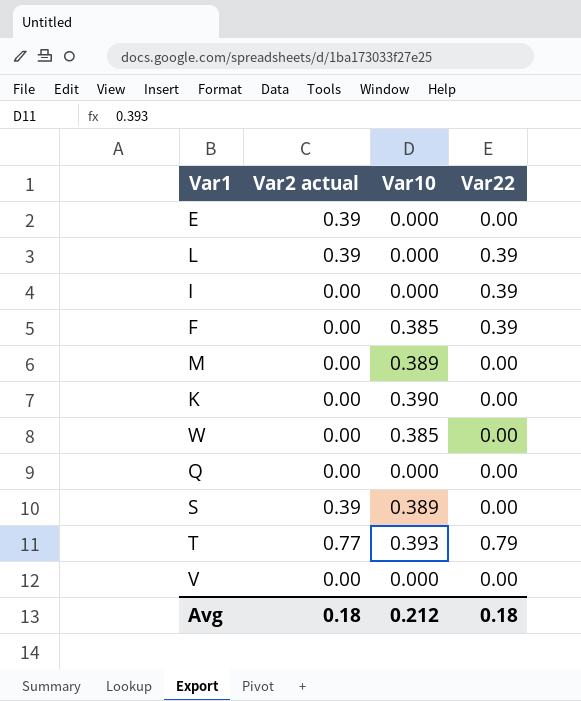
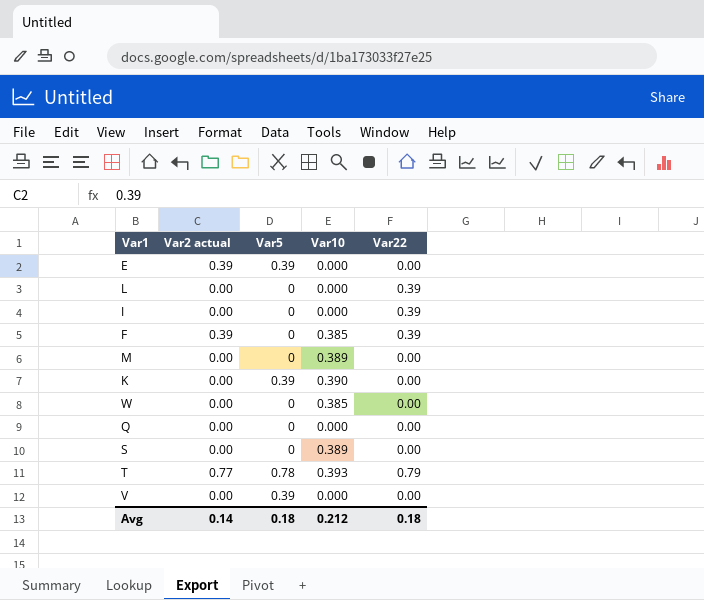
column Var5 | position: none -> 3
L | Var2 actual: 0.39 -> 0.00
F | Var2 actual: 0.00 -> 0.39
S | Var2 actual: 0.39 -> 0.00
Avg | Var2 actual: 0.18 -> 0.14

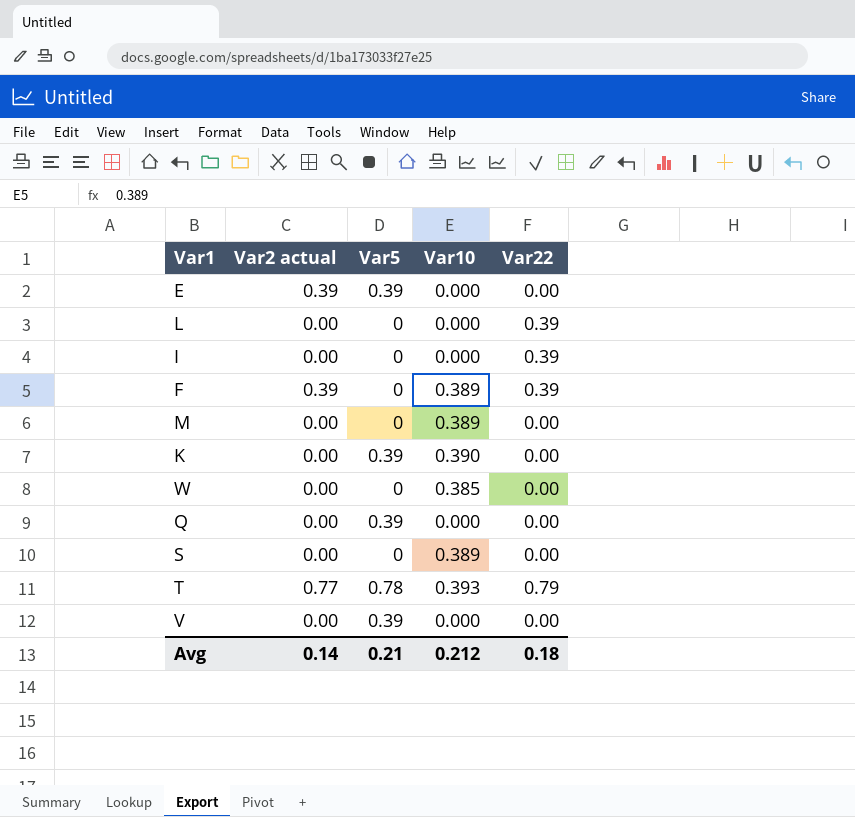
F | Var10: 0.385 -> 0.389
Q | Var5: 0 -> 0.39
Avg | Var5: 0.18 -> 0.21

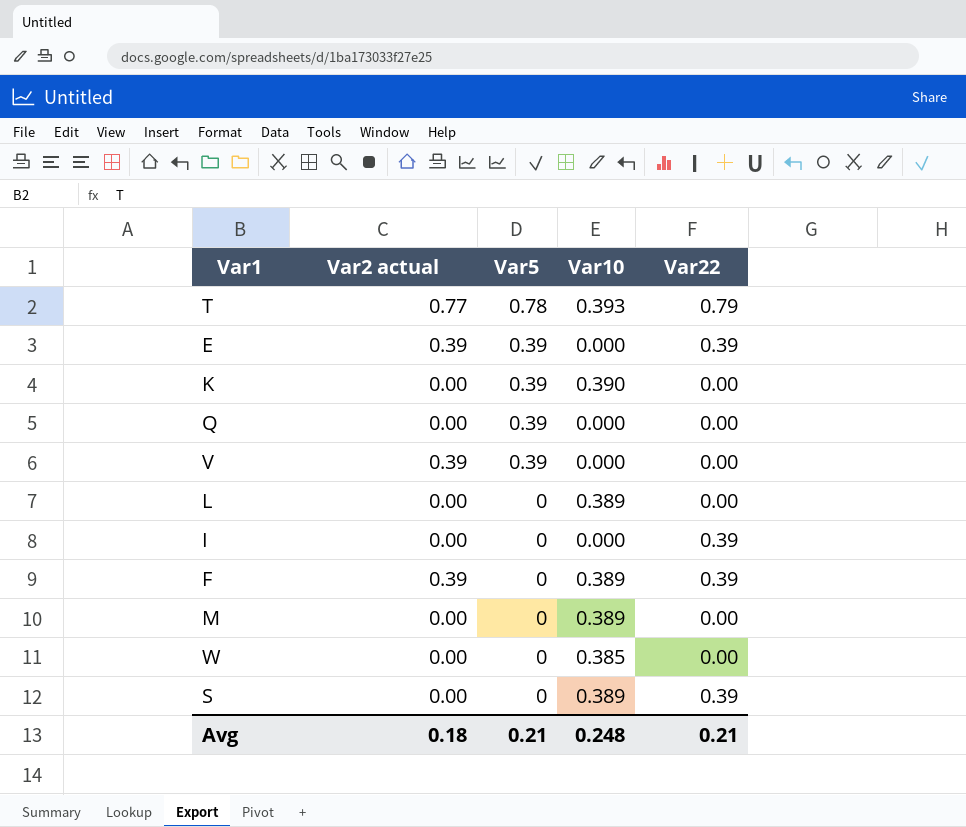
row order: none -> Var5 descending
E | Var22: 0.00 -> 0.39
V | Var2 actual: 0.00 -> 0.39
L | Var10: 0.000 -> 0.389
L | Var22: 0.39 -> 0.00
S | Var22: 0.00 -> 0.39
Avg | Var2 actual: 0.14 -> 0.18
Avg | Var10: 0.212 -> 0.248
Avg | Var22: 0.18 -> 0.21

